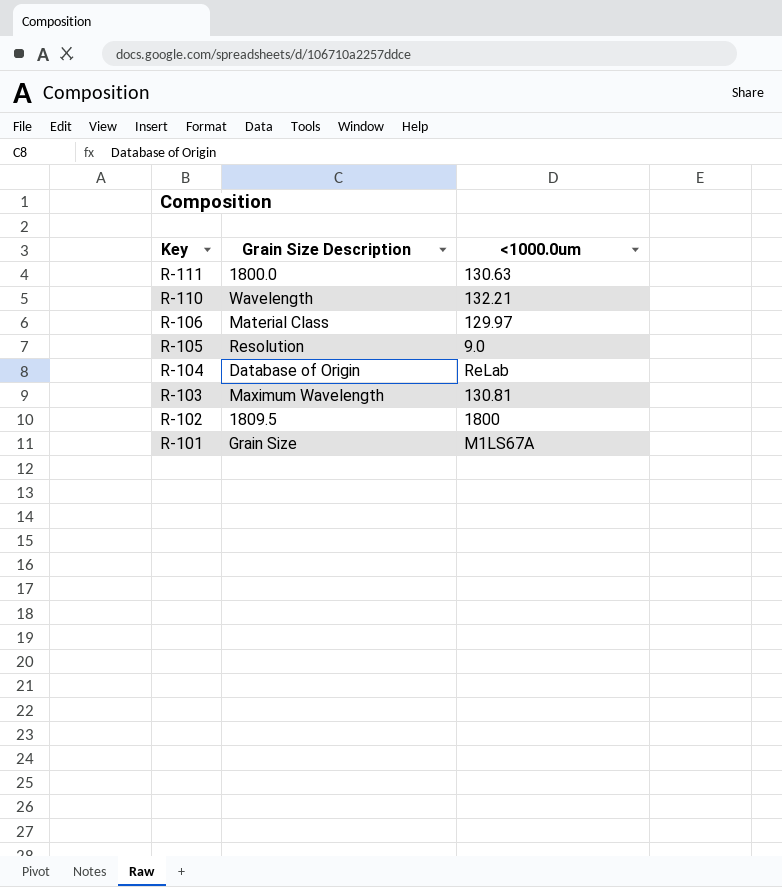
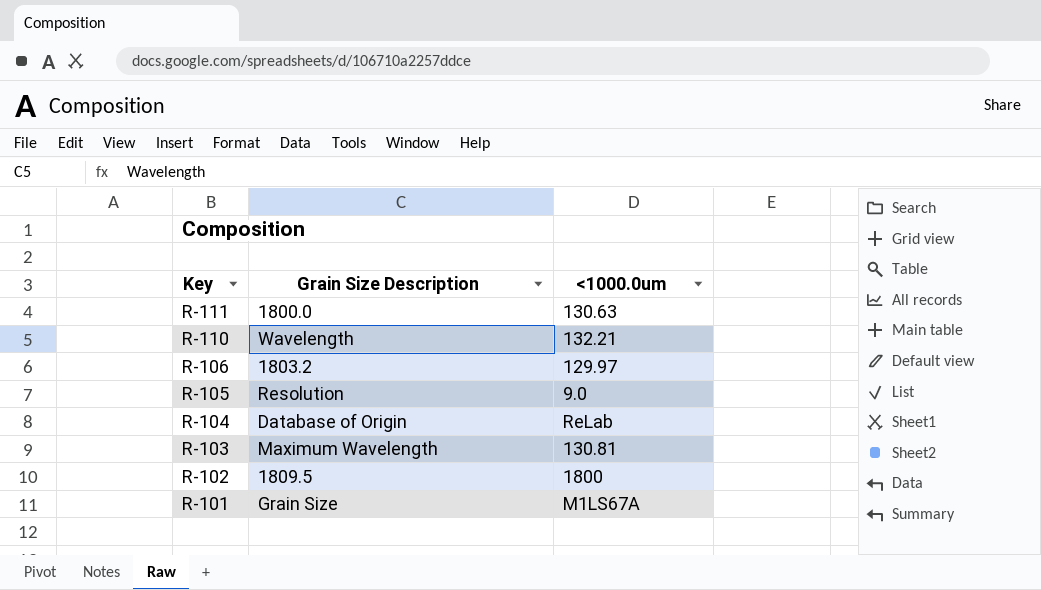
R-106 | Grain Size Description: Material Class -> 1803.2

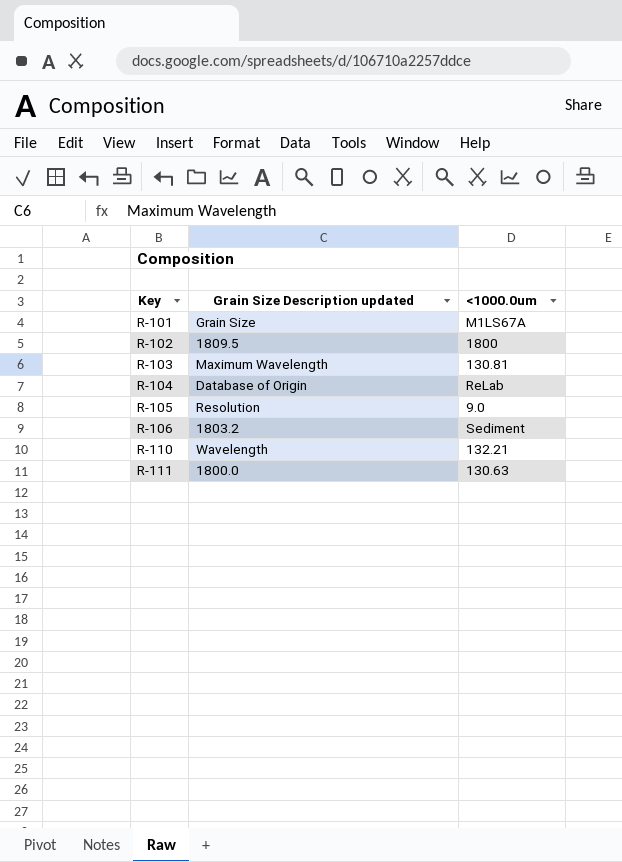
row order: Key descending -> Key ascending
column name: Grain Size Description -> Grain Size Description updated
R-106 | <1000.0um: 129.97 -> Sediment

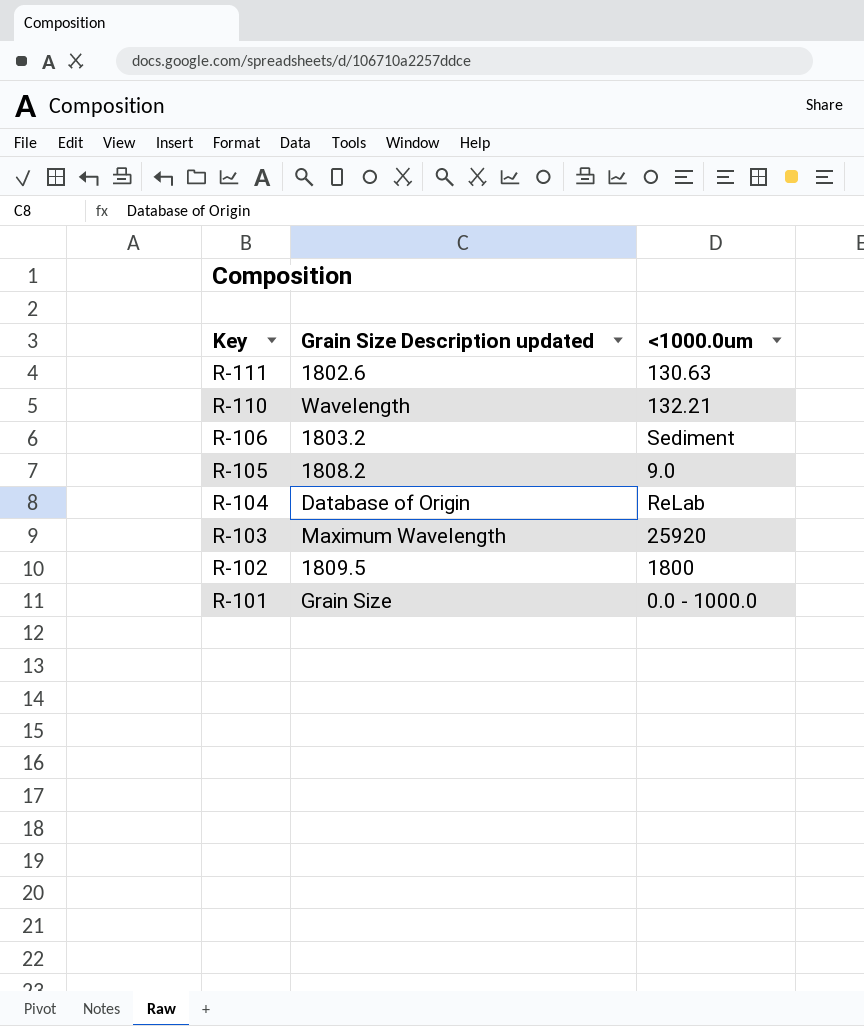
row order: Key ascending -> Key descending
R-111 | Grain Size Description updated: 1800.0 -> 1802.6
R-105 | Grain Size Description updated: Resolution -> 1808.2
R-103 | <1000.0um: 130.81 -> 25920
R-101 | <1000.0um: M1LS67A -> 0.0 - 1000.0

